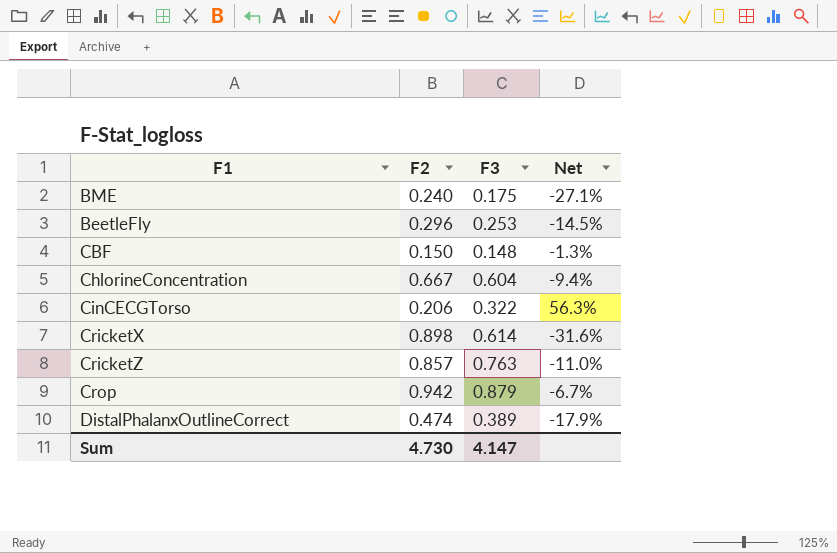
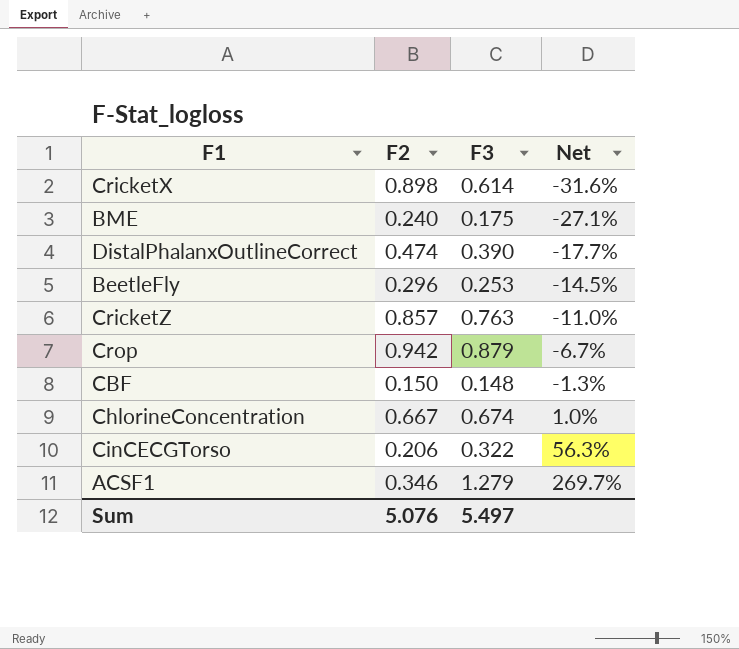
row order: none -> Net ascending
DistalPhalanxOutlineCorrect | F3: 0.389 -> 0.390
DistalPhalanxOutlineCorrect | Net: -17.9% -> -17.7%
ChlorineConcentration | F3: 0.604 -> 0.674
ChlorineConcentration | Net: -9.4% -> 1.0%
row ACSF1: none -> 0.346 | 1.279 | 269.7%
Sum | F2: 4.730 -> 5.076
Sum | F3: 4.147 -> 5.497

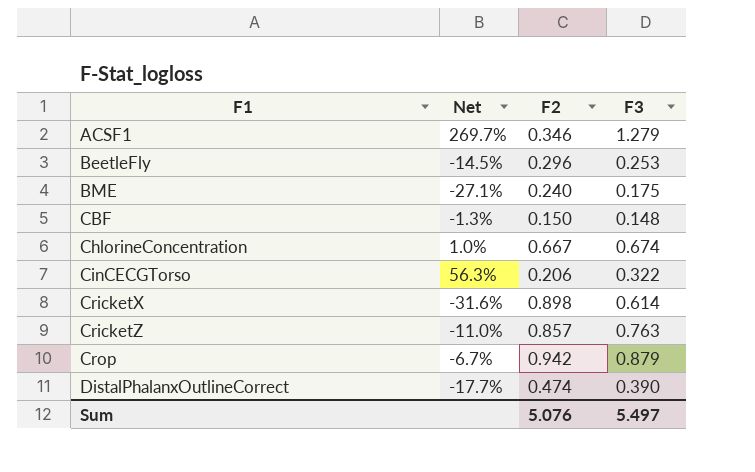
row order: Net ascending -> F1 ascending
column Net | position: 4 -> 2

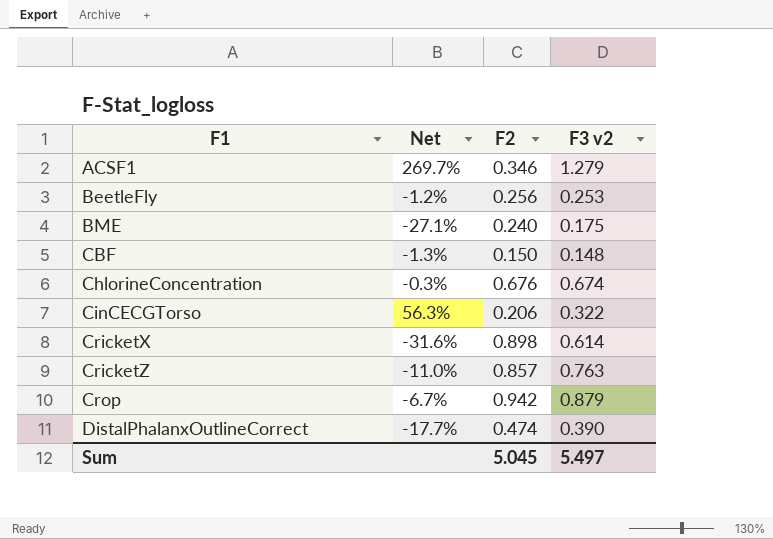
column name: F3 -> F3 v2
BeetleFly | Net: -14.5% -> -1.2%
BeetleFly | F2: 0.296 -> 0.256
ChlorineConcentration | Net: 1.0% -> -0.3%
ChlorineConcentration | F2: 0.667 -> 0.676
Sum | F2: 5.076 -> 5.045

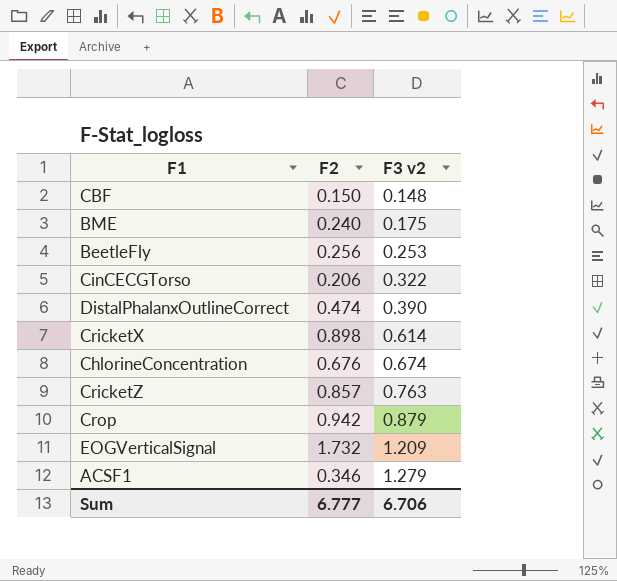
row order: F1 ascending -> F3 v2 ascending
column Net | formula: ([F3 v2] - [F2]) / [F2] -> none
row EOGVerticalSignal: none -> 1.732 | 1.209
Sum | F2: 5.045 -> 6.777
Sum | F3 v2: 5.497 -> 6.706

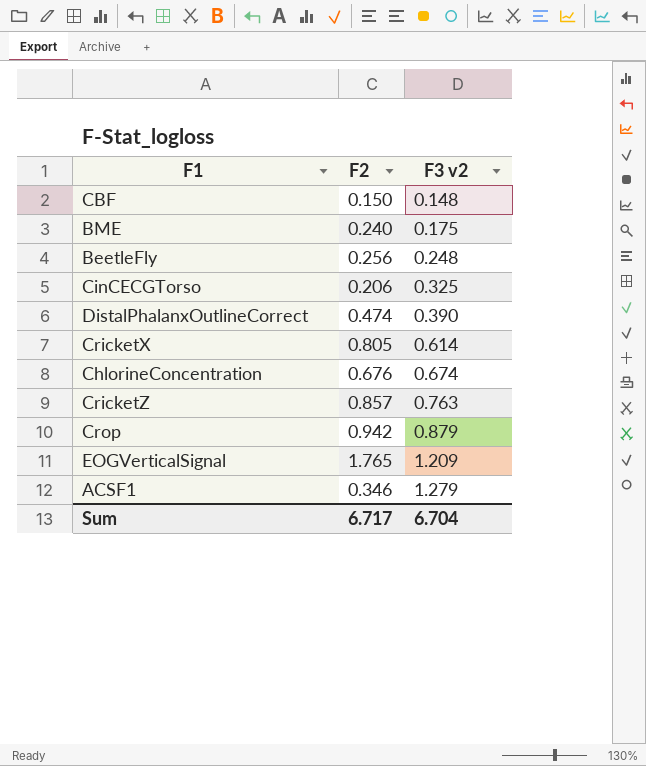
BeetleFly | F3 v2: 0.253 -> 0.248
CinCECGTorso | F3 v2: 0.322 -> 0.325
CricketX | F2: 0.898 -> 0.805
EOGVerticalSignal | F2: 1.732 -> 1.765
Sum | F2: 6.777 -> 6.717
Sum | F3 v2: 6.706 -> 6.704

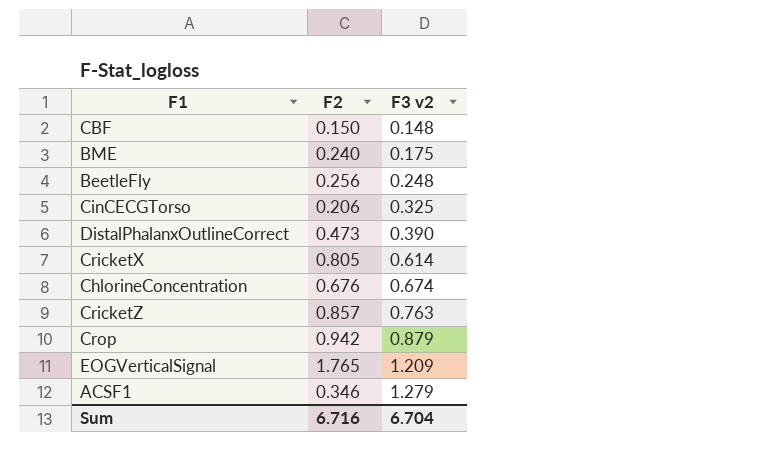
DistalPhalanxOutlineCorrect | F2: 0.474 -> 0.473
Sum | F2: 6.717 -> 6.716

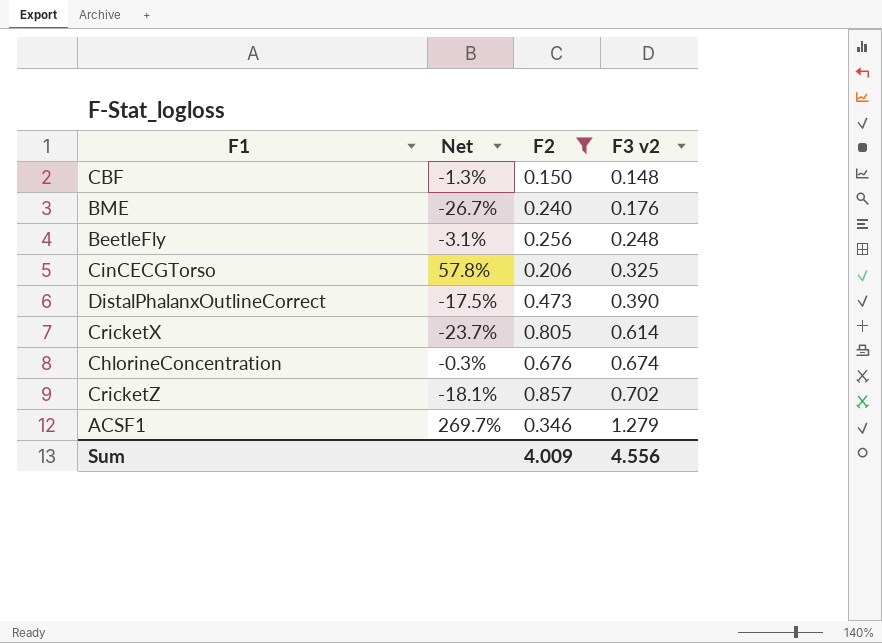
filter: none -> F2 <= 0.857
column Net | formula: none -> ([F3 v2] - [F2]) / [F2]
BME | F3 v2: 0.175 -> 0.176
CricketZ | F3 v2: 0.763 -> 0.702
Sum | F2: 6.716 -> 4.009
Sum | F3 v2: 6.704 -> 4.556

